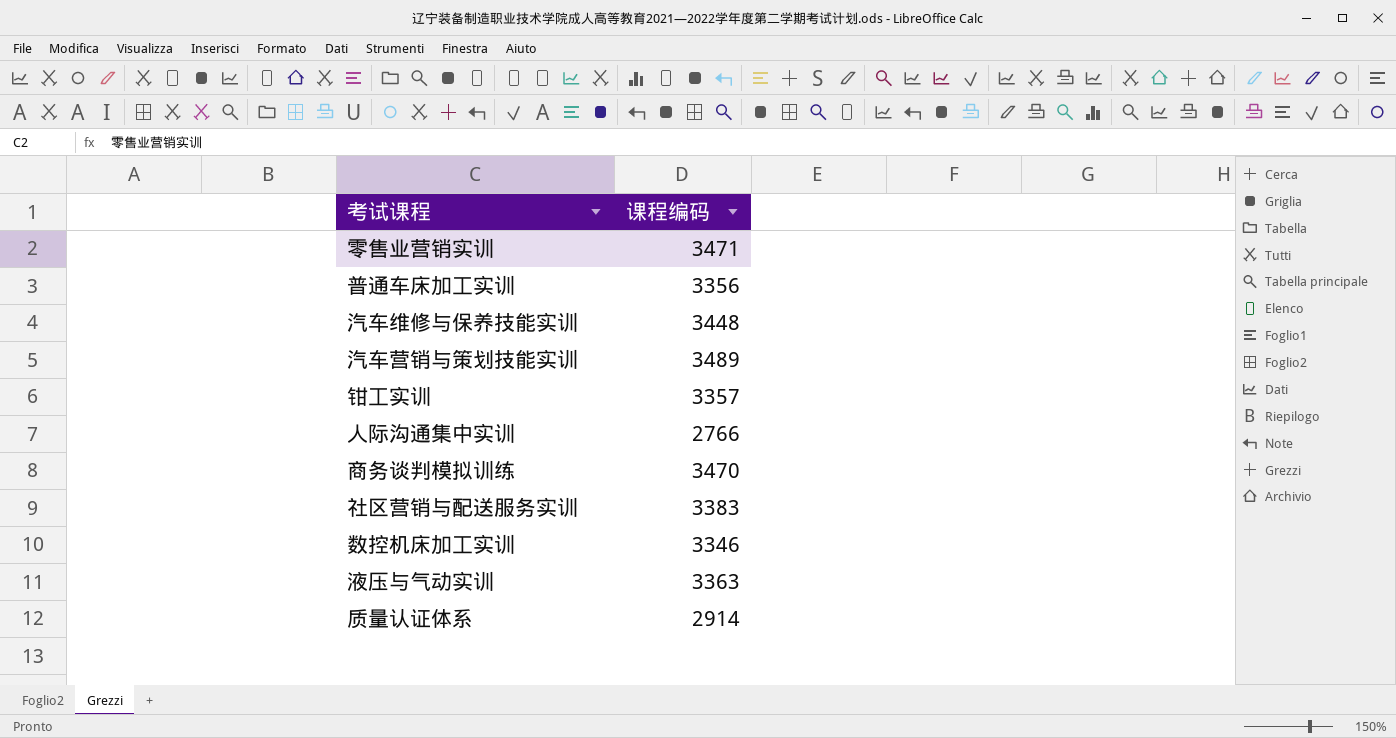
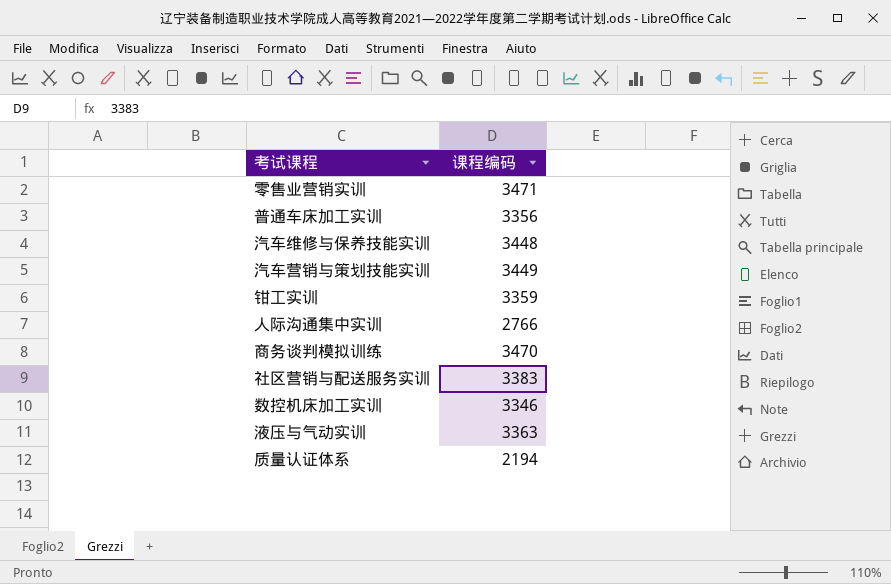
汽车营销与策划技能实训 | 课程编码: 3489 -> 3449
钳工实训 | 课程编码: 3357 -> 3359
质量认证体系 | 课程编码: 2914 -> 2194

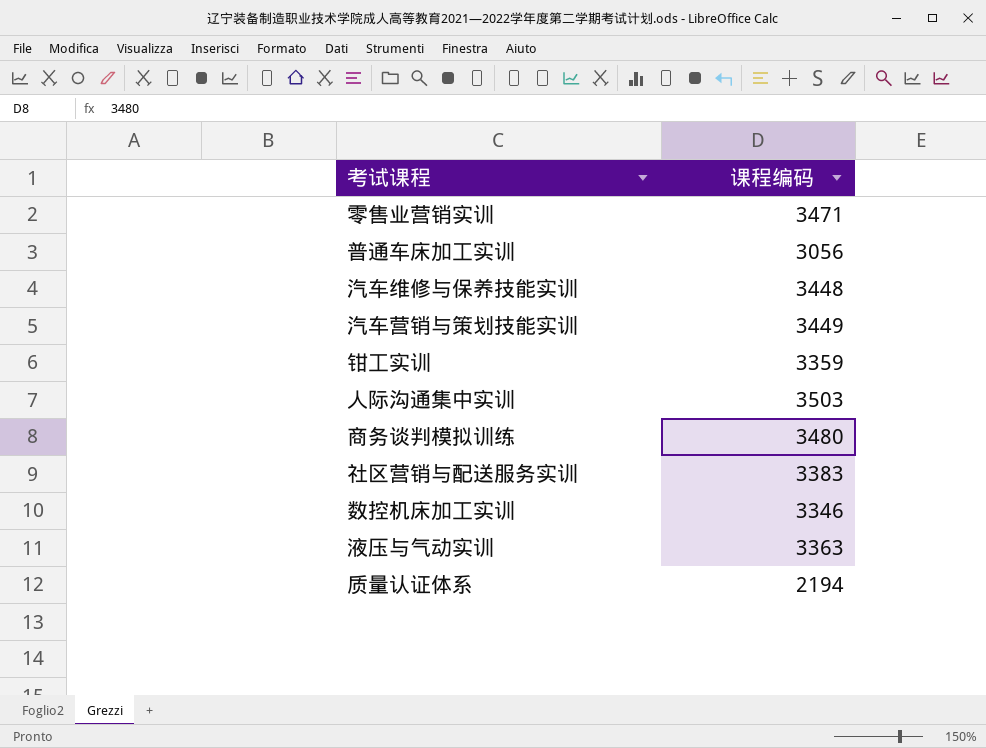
普通车床加工实训 | 课程编码: 3356 -> 3056
人际沟通集中实训 | 课程编码: 2766 -> 3503
商务谈判模拟训练 | 课程编码: 3470 -> 3480

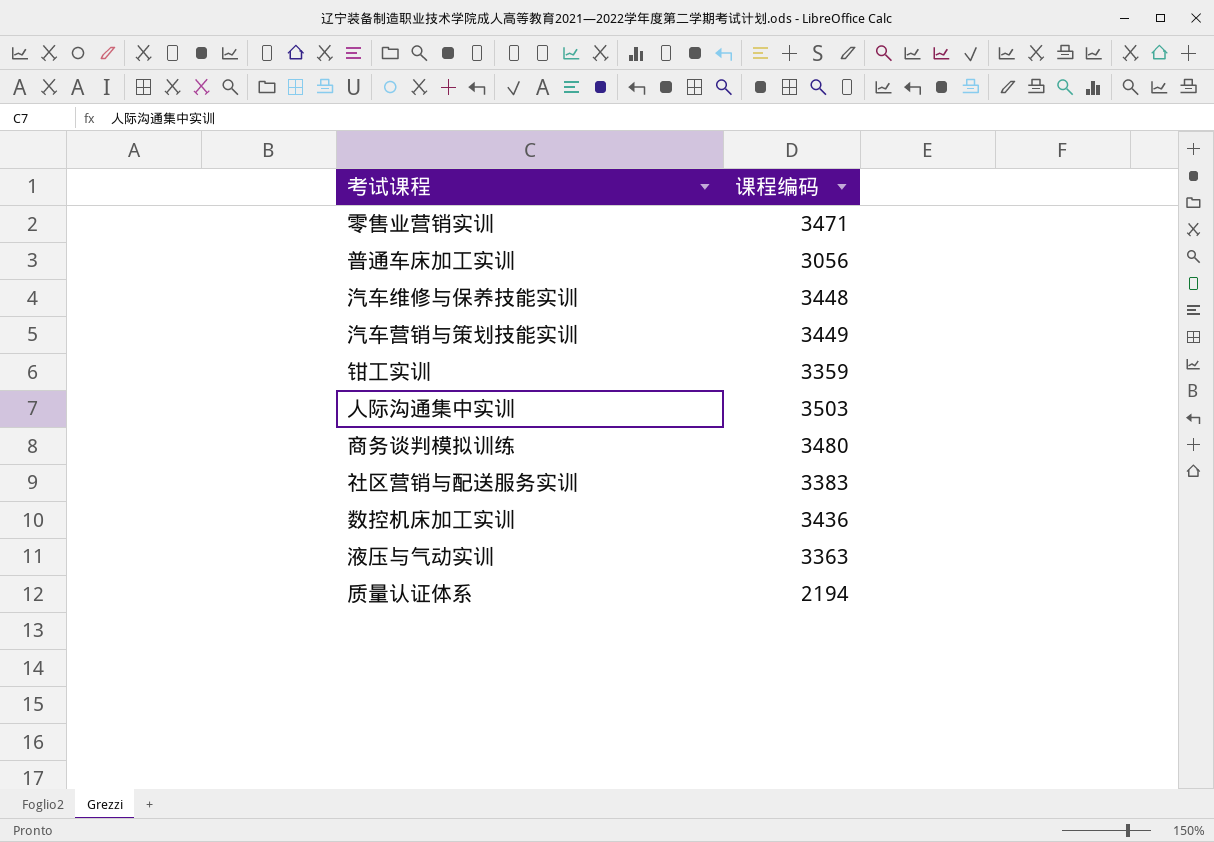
数控机床加工实训 | 课程编码: 3346 -> 3436

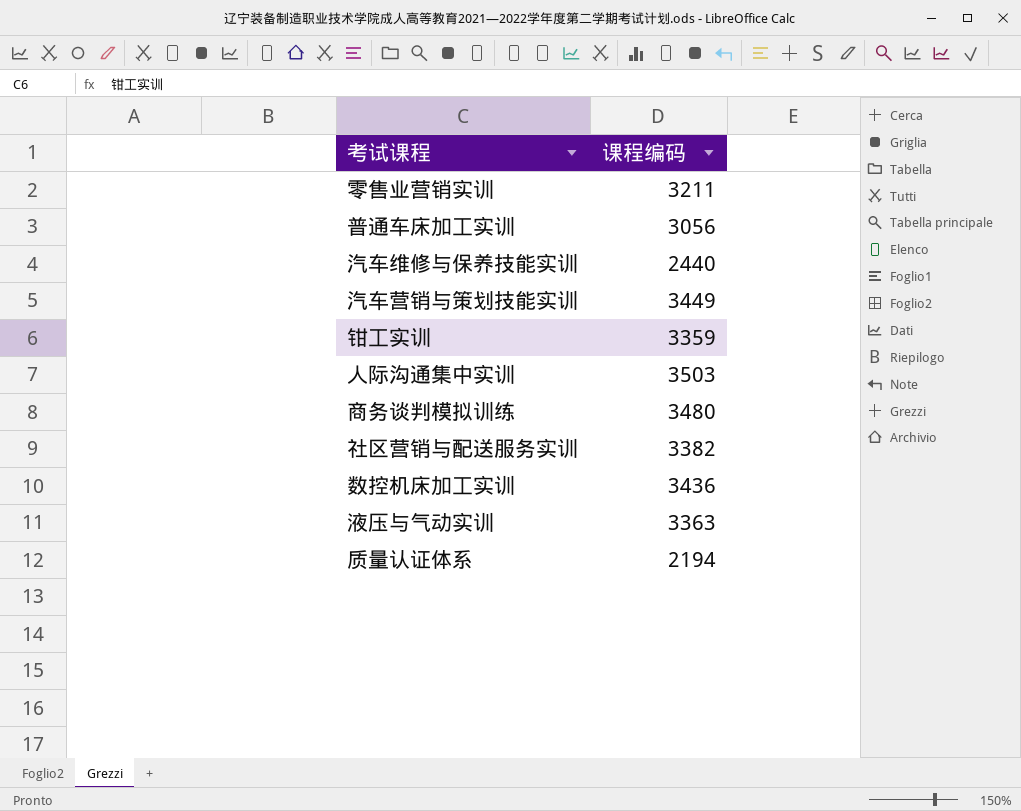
零售业营销实训 | 课程编码: 3471 -> 3211
汽车维修与保养技能实训 | 课程编码: 3448 -> 2440
社区营销与配送服务实训 | 课程编码: 3383 -> 3382

